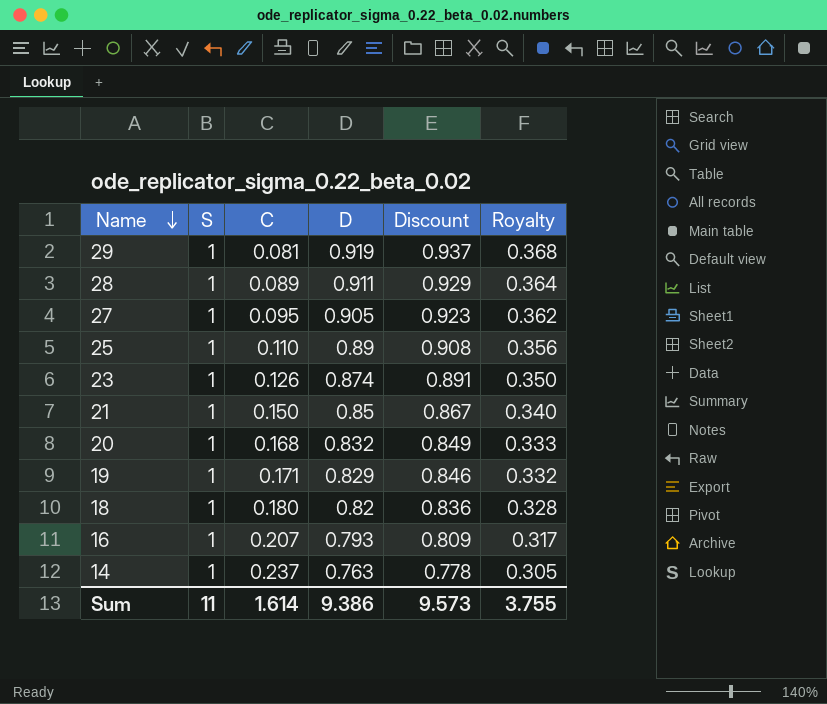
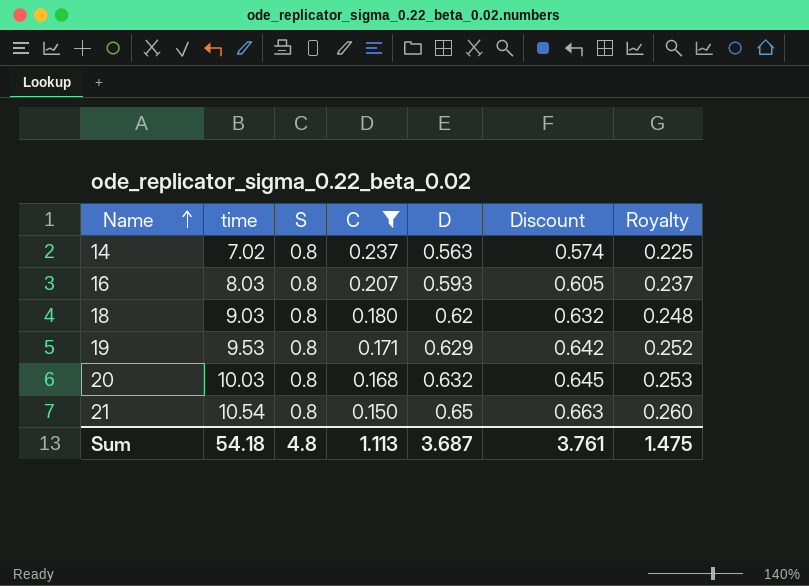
filter: none -> C >= 0.150
row order: Name descending -> Name ascending
column time | position: none -> 2
14 | S: 1 -> 0.8
14 | D: 0.763 -> 0.563
14 | Discount: 0.778 -> 0.574
14 | Royalty: 0.305 -> 0.225
16 | S: 1 -> 0.8
16 | D: 0.793 -> 0.593
16 | Discount: 0.809 -> 0.605
16 | Royalty: 0.317 -> 0.237
18 | S: 1 -> 0.8
18 | D: 0.82 -> 0.62
18 | Discount: 0.836 -> 0.632
18 | Royalty: 0.328 -> 0.248
19 | S: 1 -> 0.8
19 | D: 0.829 -> 0.629
19 | Discount: 0.846 -> 0.642
19 | Royalty: 0.332 -> 0.252
20 | S: 1 -> 0.8
20 | D: 0.832 -> 0.632
20 | Discount: 0.849 -> 0.645
20 | Royalty: 0.333 -> 0.253
21 | S: 1 -> 0.8
21 | D: 0.85 -> 0.65
21 | Discount: 0.867 -> 0.663
21 | Royalty: 0.340 -> 0.260
Sum | S: 11 -> 4.8
Sum | C: 1.614 -> 1.113
Sum | D: 9.386 -> 3.687
Sum | Discount: 9.573 -> 3.761
Sum | Royalty: 3.755 -> 1.475

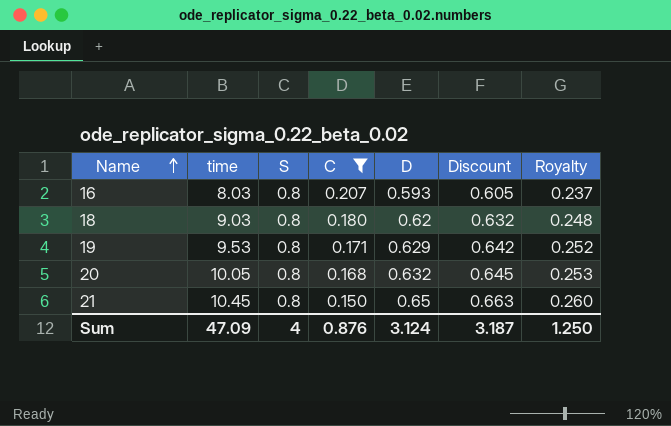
row 14: 7.02 | 0.8 | 0.237 | 0.563 | 0.574 | 0.225 -> none
20 | time: 10.03 -> 10.05
21 | time: 10.54 -> 10.45
Sum | time: 54.18 -> 47.09
Sum | S: 4.8 -> 4
Sum | C: 1.113 -> 0.876
Sum | D: 3.687 -> 3.124
Sum | Discount: 3.761 -> 3.187
Sum | Royalty: 1.475 -> 1.250

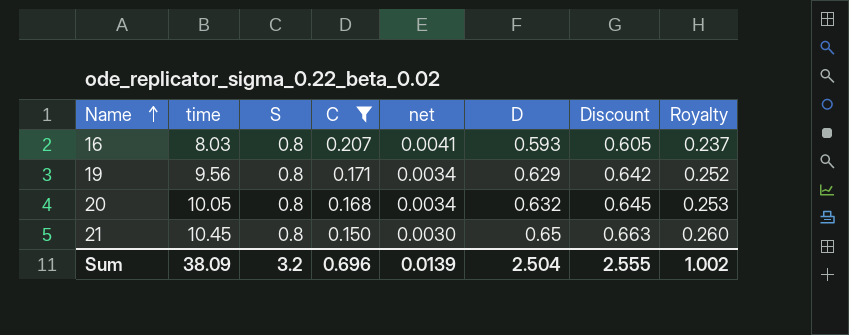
column net | formula: none -> [C] * 0.02
row 18: 9.03 | 0.8 | 0.180 | 0.62 | 0.632 | 0.248 -> none
19 | time: 9.53 -> 9.56
Sum | time: 47.09 -> 38.09
Sum | S: 4 -> 3.2
Sum | C: 0.876 -> 0.696
Sum | D: 3.124 -> 2.504
Sum | Discount: 3.187 -> 2.555
Sum | Royalty: 1.250 -> 1.002

